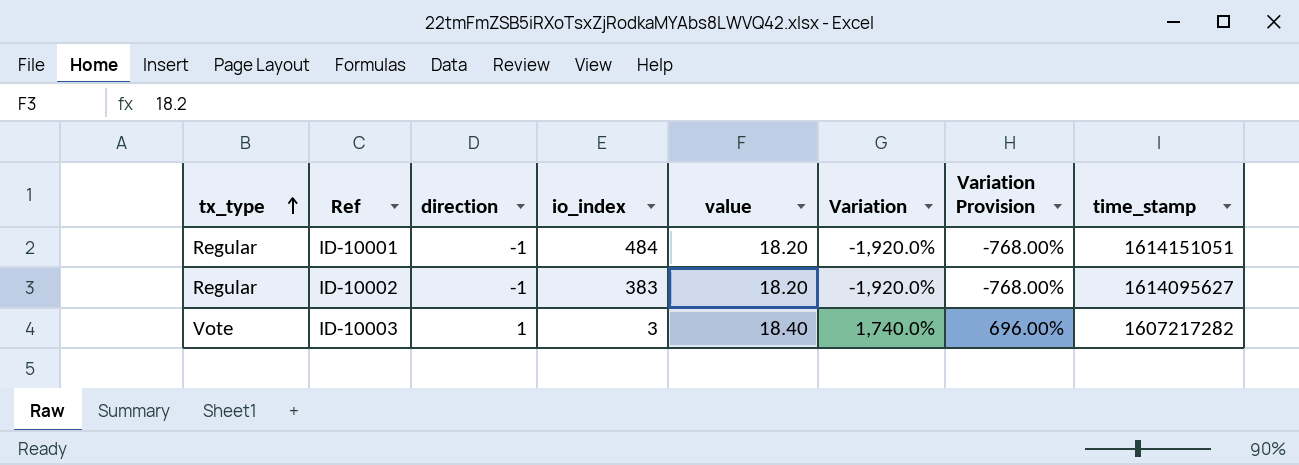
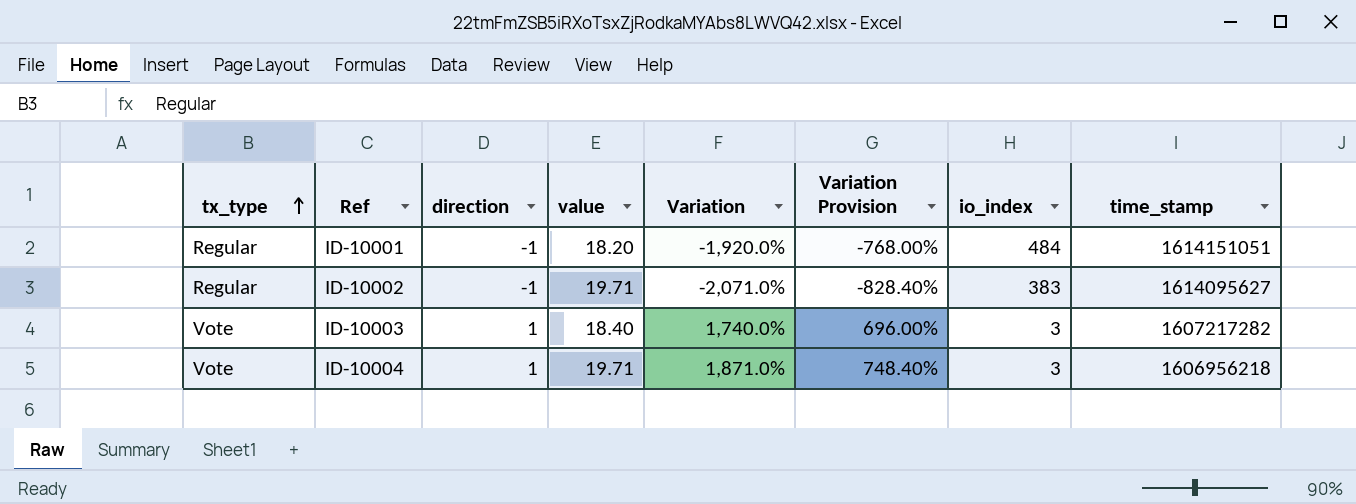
column io_index | position: 4 -> 7
ID-10002 | value: 18.20 -> 19.71
ID-10002 | Variation: -1,920.0% -> -2,071.0%
ID-10002 | Variation Provision: -768.00% -> -828.40%
row ID-10004: none -> Vote | 1 | 19.71 | 1,871.0% | 748.40% | 3 | 1606956218

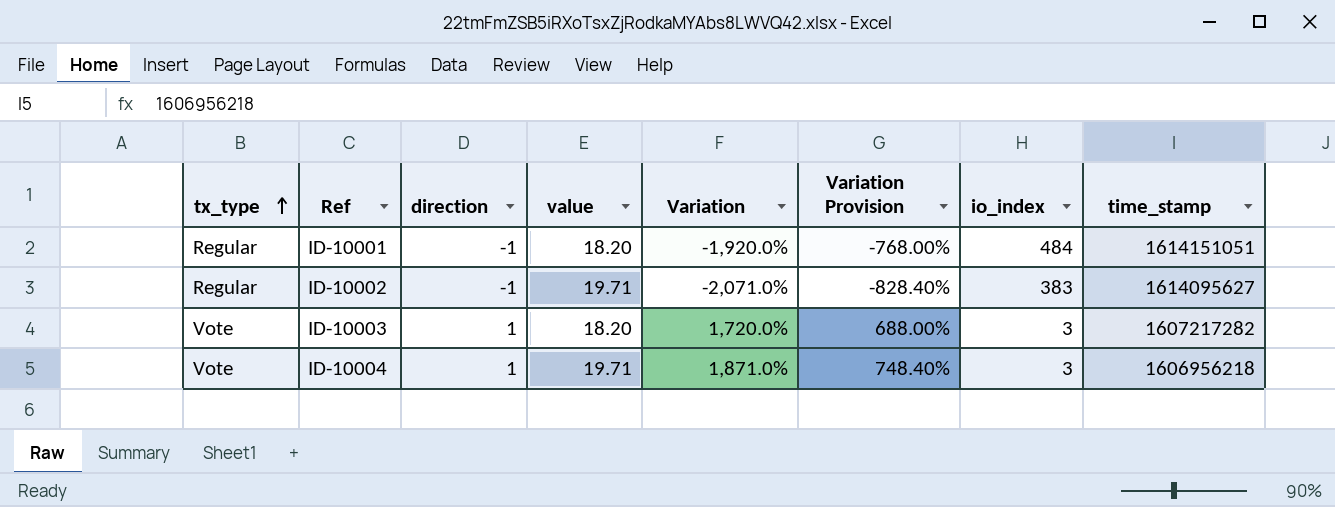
ID-10003 | value: 18.40 -> 18.20
ID-10003 | Variation: 1,740.0% -> 1,720.0%
ID-10003 | Variation Provision: 696.00% -> 688.00%

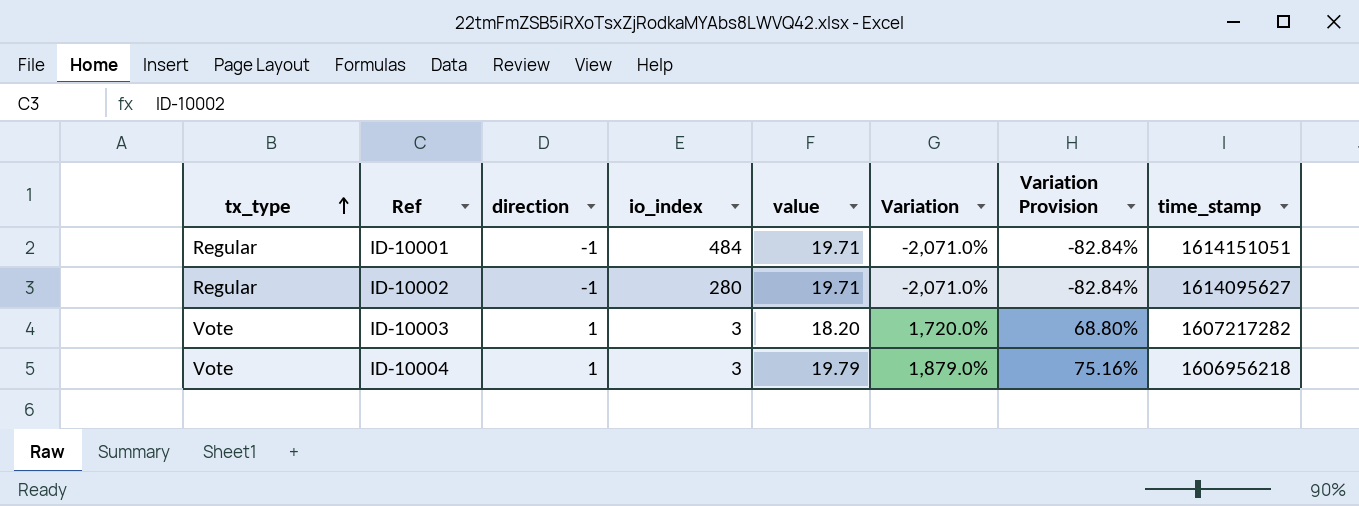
column io_index | position: 7 -> 4
column Variation Provision | formula: [Variation] * 0.4 -> [Variation] * 0.04
ID-10001 | value: 18.20 -> 19.71
ID-10001 | Variation: -1,920.0% -> -2,071.0%
ID-10002 | io_index: 383 -> 280
ID-10004 | value: 19.71 -> 19.79
ID-10004 | Variation: 1,871.0% -> 1,879.0%

